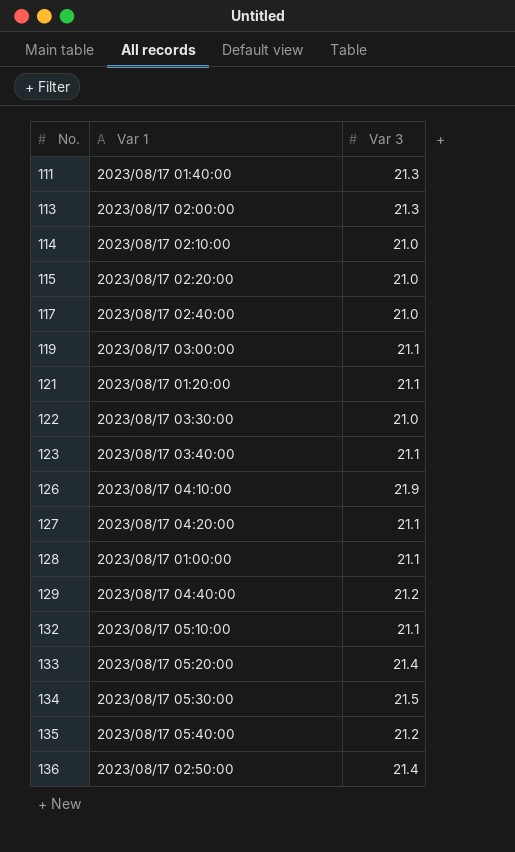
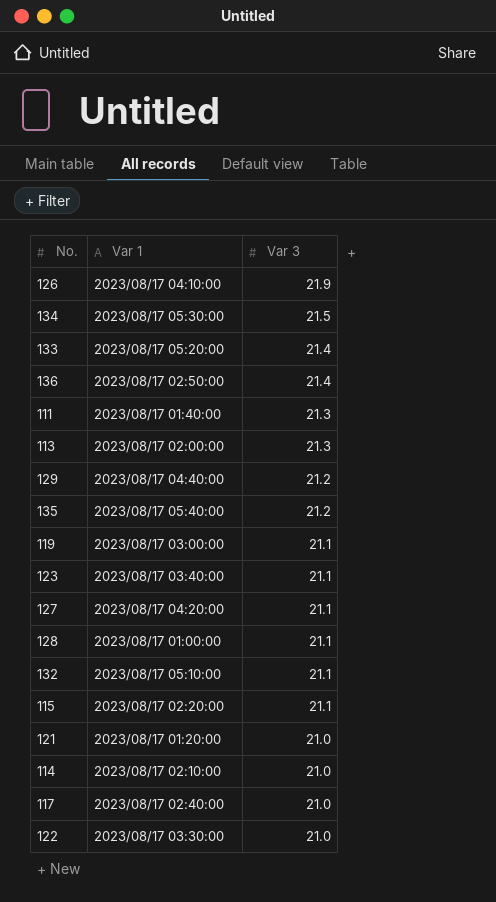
row order: No. ascending -> Var 3 descending
115 | Var 3: 21.0 -> 21.1
121 | Var 3: 21.1 -> 21.0

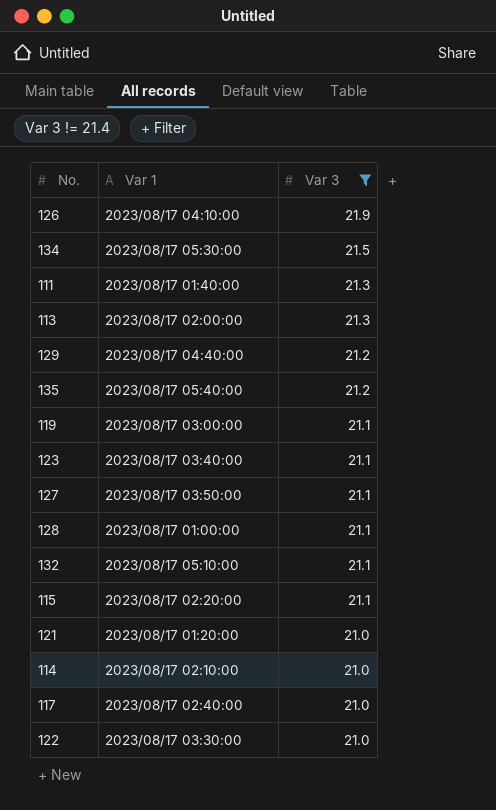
filter: none -> Var 3 != 21.4
127 | Var 1: 2023/08/17 04:20:00 -> 2023/08/17 03:50:00

